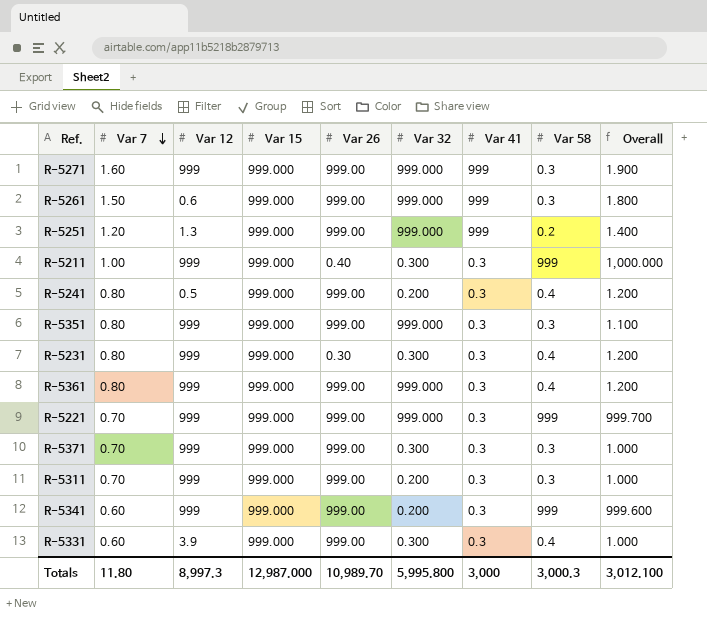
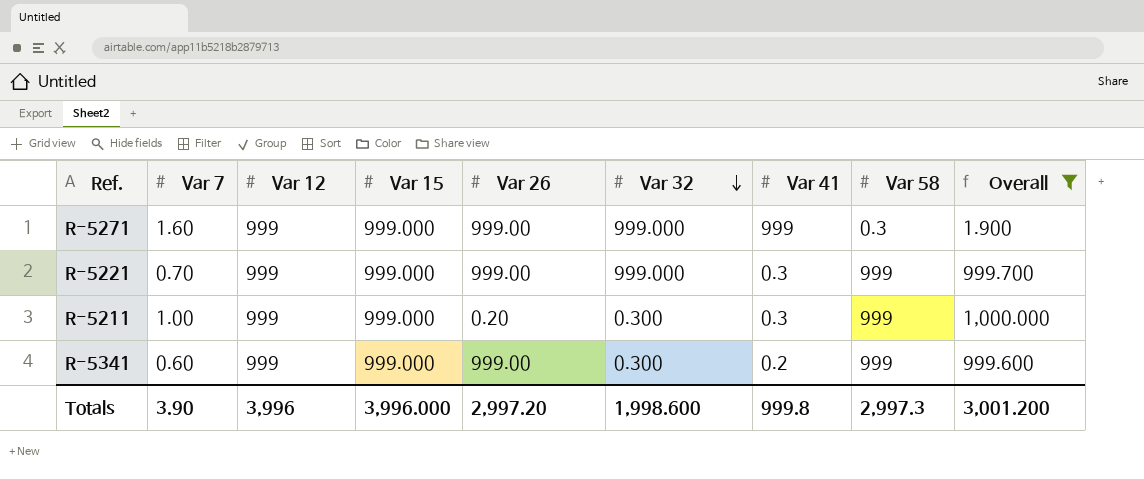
filter: none -> Overall >= 1.900
row order: Var 7 descending -> Var 32 descending
R-5211 | Var 26: 0.40 -> 0.20
R-5341 | Var 32: 0.200 -> 0.300
R-5341 | Var 41: 0.3 -> 0.2
Totals | Var 7: 11.80 -> 3.90
Totals | Var 12: 8,997.3 -> 3,996
Totals | Var 15: 12,987.000 -> 3,996.000
Totals | Var 26: 10,989.70 -> 2,997.20
Totals | Var 32: 5,995.800 -> 1,998.600
Totals | Var 41: 3,000 -> 999.8
Totals | Var 58: 3,000.3 -> 2,997.3
Totals | Overall: 3,012.100 -> 3,001.200

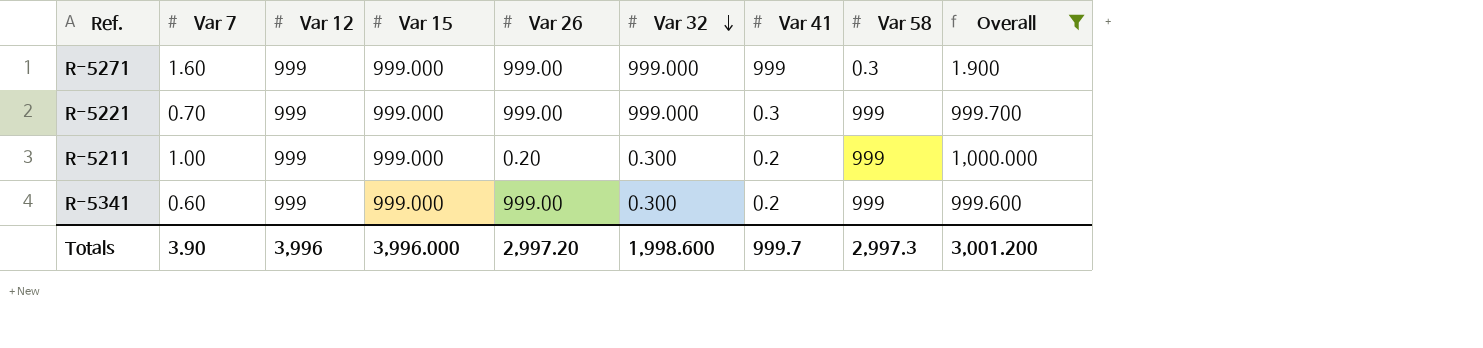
R-5211 | Var 41: 0.3 -> 0.2
Totals | Var 41: 999.8 -> 999.7

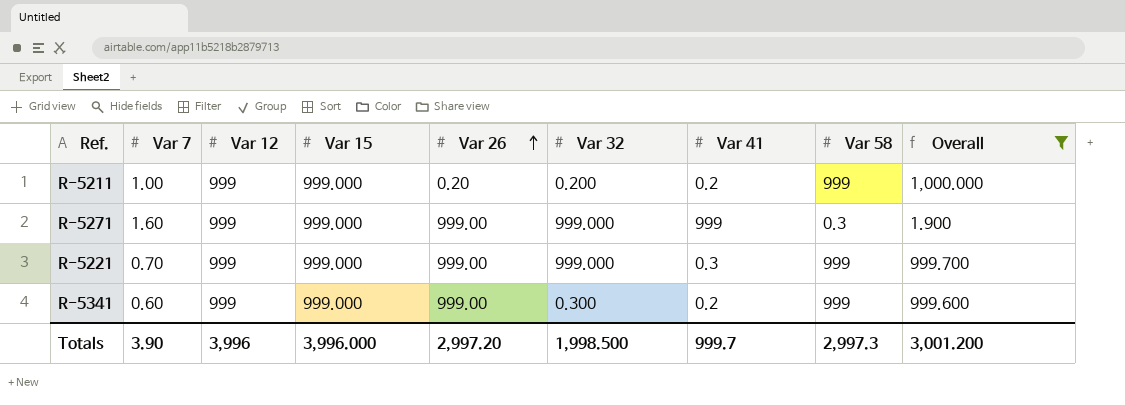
row order: Var 32 descending -> Var 26 ascending
R-5211 | Var 32: 0.300 -> 0.200
Totals | Var 32: 1,998.600 -> 1,998.500

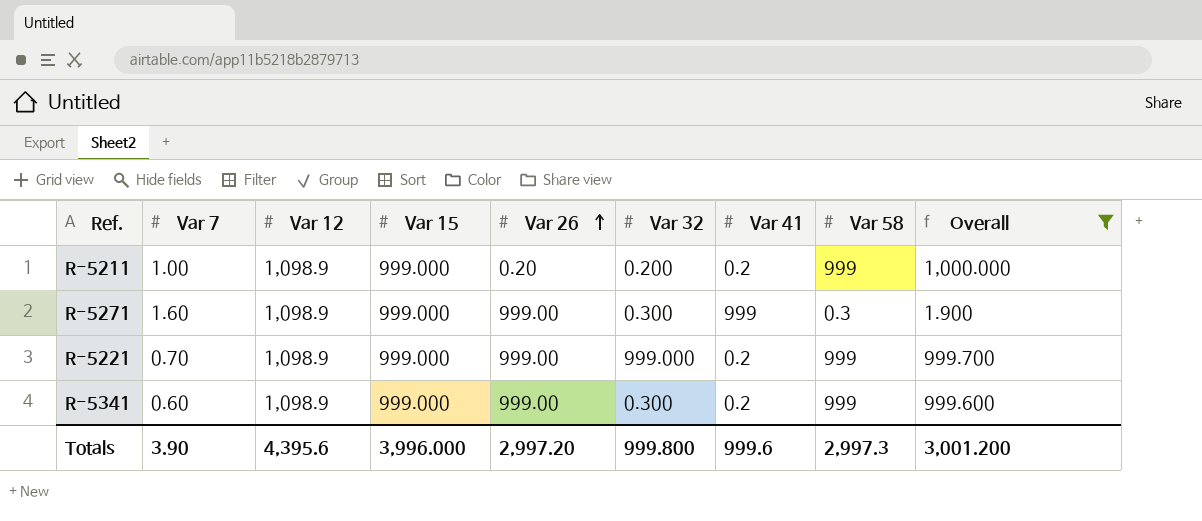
R-5211 | Var 12: 999 -> 1,098.9
R-5271 | Var 12: 999 -> 1,098.9
R-5271 | Var 32: 999.000 -> 0.300
R-5221 | Var 12: 999 -> 1,098.9
R-5221 | Var 41: 0.3 -> 0.2
R-5341 | Var 12: 999 -> 1,098.9
Totals | Var 12: 3,996 -> 4,395.6
Totals | Var 32: 1,998.500 -> 999.800
Totals | Var 41: 999.7 -> 999.6

